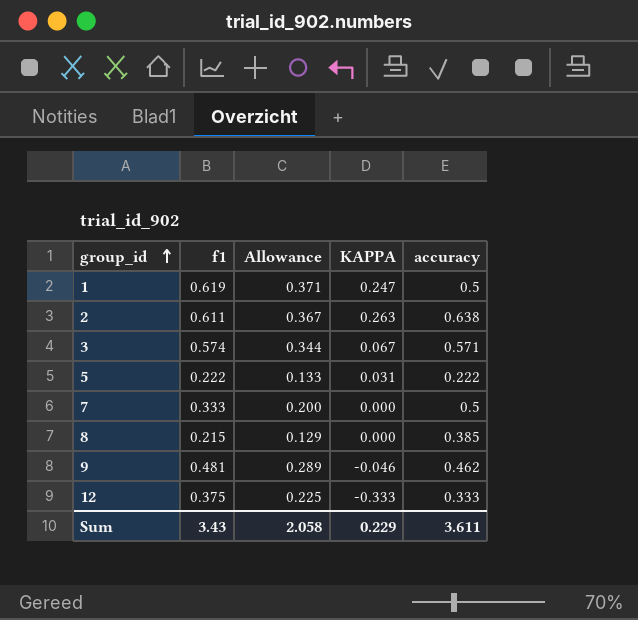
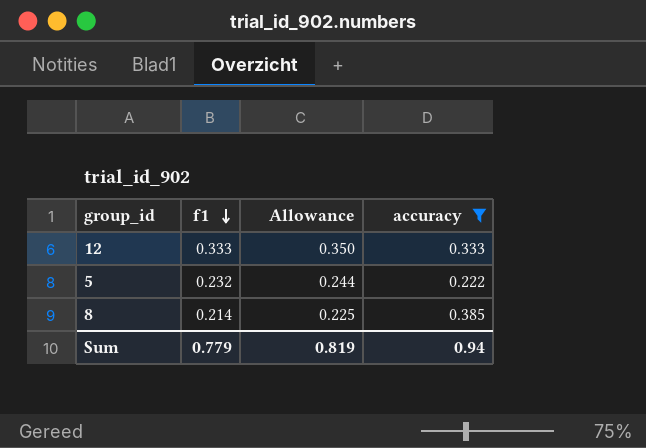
filter: none -> accuracy <= 0.385
row order: group_id ascending -> f1 descending
column KAPPA | position: 4 -> none
column Allowance | formula: [f1] * 0.6 -> [f1] * 1.05
12 | f1: 0.375 -> 0.333
5 | f1: 0.222 -> 0.232
8 | f1: 0.215 -> 0.214
Sum | f1: 3.43 -> 0.779
Sum | Allowance: 2.058 -> 0.819
Sum | accuracy: 3.611 -> 0.94

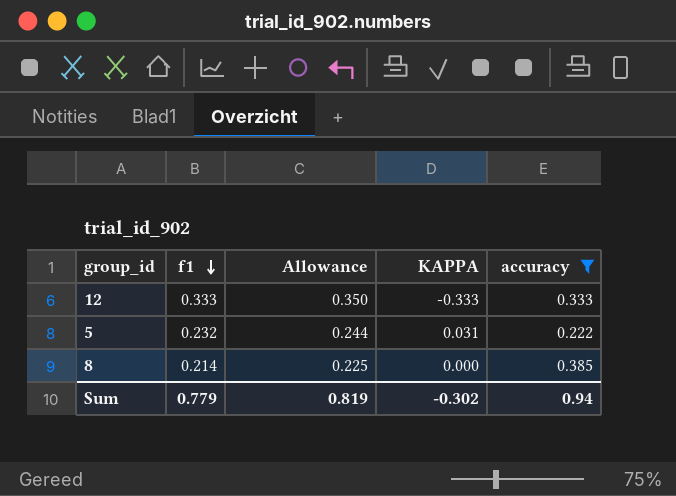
column KAPPA | position: none -> 4

